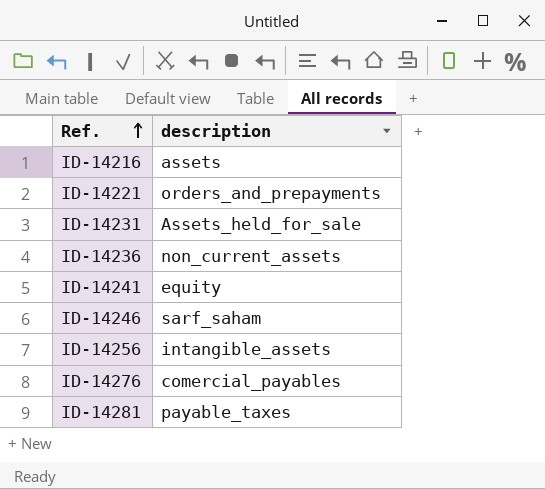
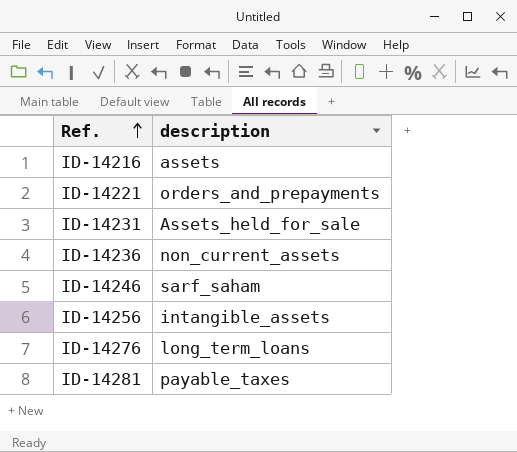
row ID-14241: equity -> none
ID-14276 | description: comercial_payables -> long_term_loans

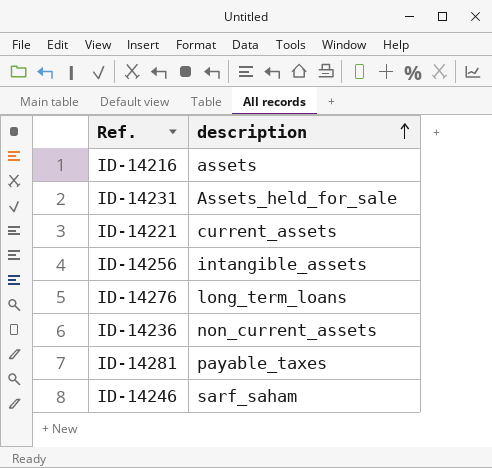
row order: Ref. ascending -> description ascending
ID-14221 | description: orders_and_prepayments -> current_assets

